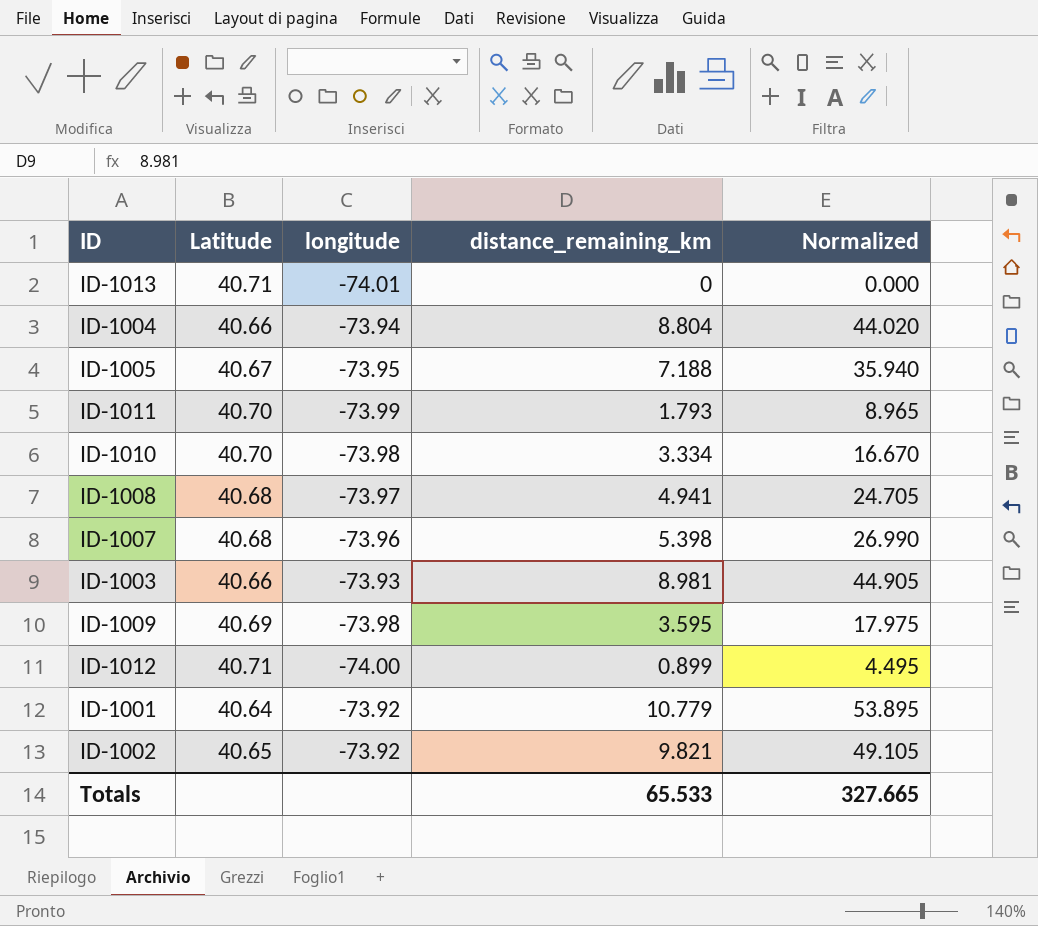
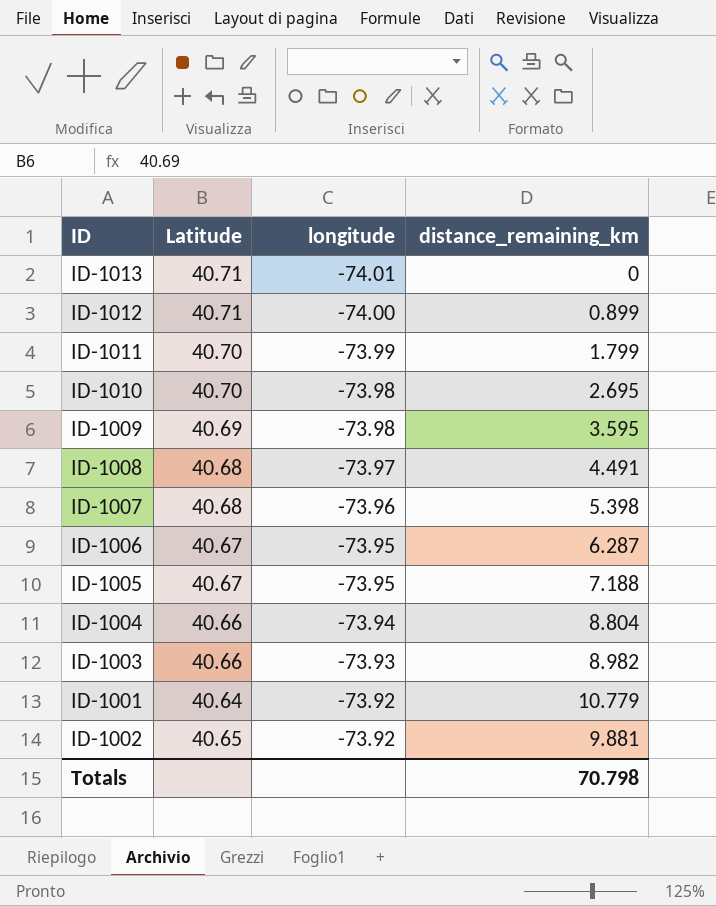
row order: none -> longitude ascending
column Normalized | formula: [distance_remaining_km] * 5 -> none
ID-1011 | distance_remaining_km: 1.793 -> 1.799
ID-1010 | distance_remaining_km: 3.334 -> 2.695
ID-1008 | distance_remaining_km: 4.941 -> 4.491
row ID-1006: none -> 40.67 | -73.95 | 6.287
ID-1003 | distance_remaining_km: 8.981 -> 8.982
ID-1002 | distance_remaining_km: 9.821 -> 9.881
Totals | distance_remaining_km: 65.533 -> 70.798

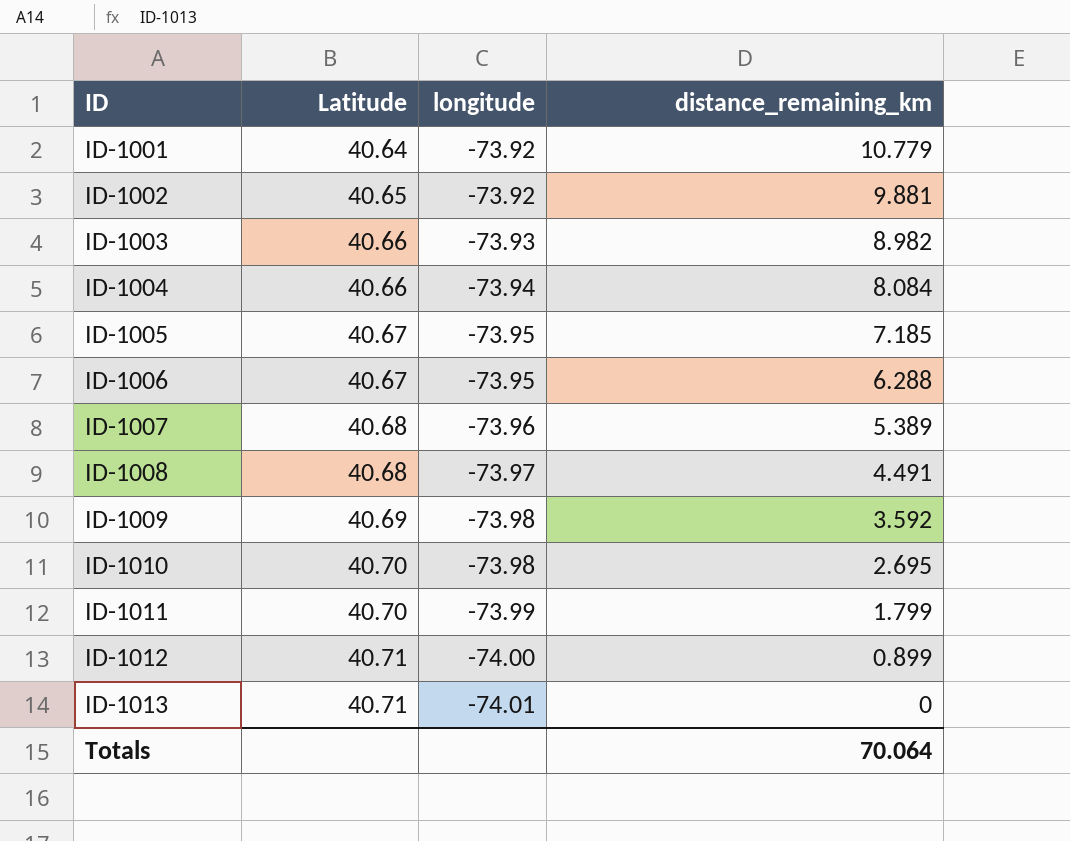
row order: longitude ascending -> ID ascending
ID-1004 | distance_remaining_km: 8.804 -> 8.084
ID-1005 | distance_remaining_km: 7.188 -> 7.185
ID-1006 | distance_remaining_km: 6.287 -> 6.288
ID-1007 | distance_remaining_km: 5.398 -> 5.389
ID-1009 | distance_remaining_km: 3.595 -> 3.592
Totals | distance_remaining_km: 70.798 -> 70.064

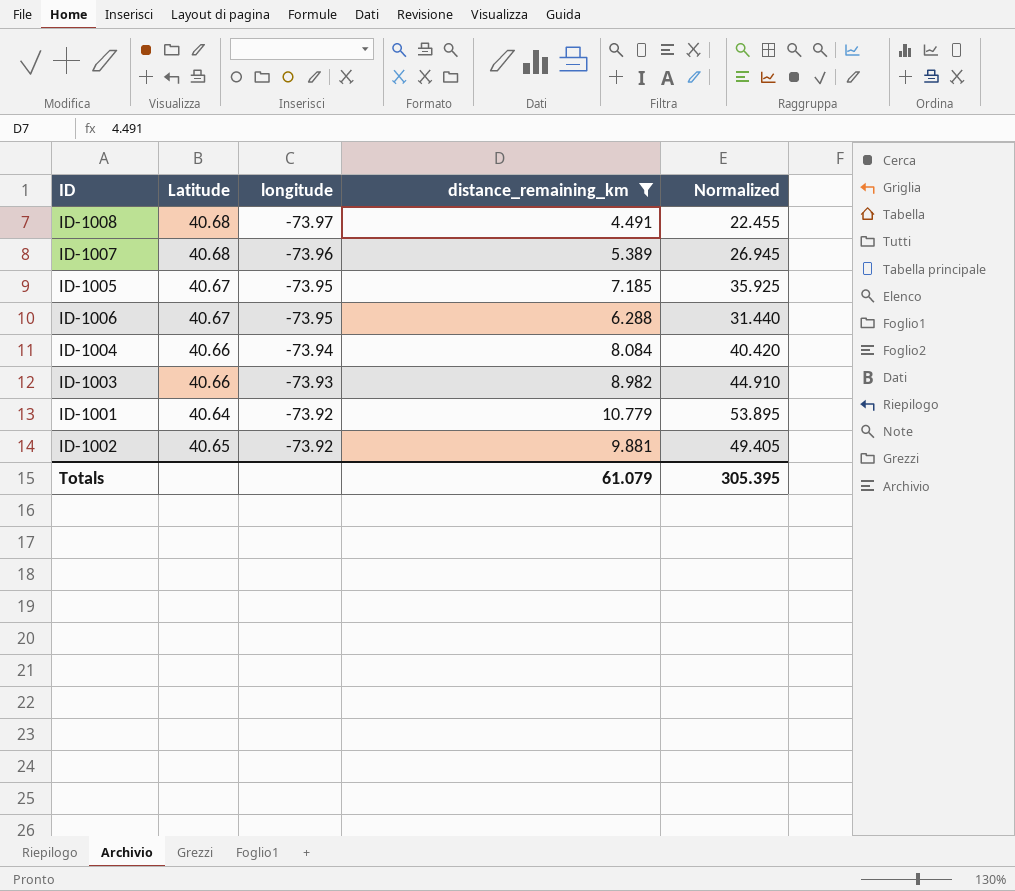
filter: none -> distance_remaining_km >= 4.491
row order: ID ascending -> longitude ascending
column Normalized | formula: none -> [distance_remaining_km] * 5
Totals | distance_remaining_km: 70.064 -> 61.079

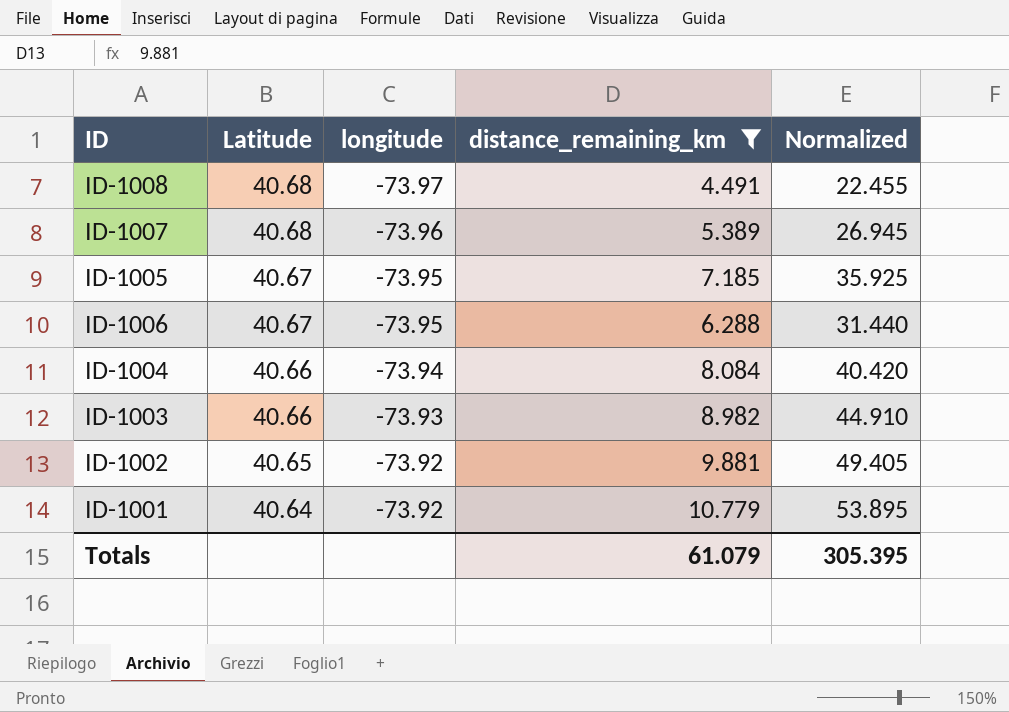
row order: longitude ascending -> Latitude descending

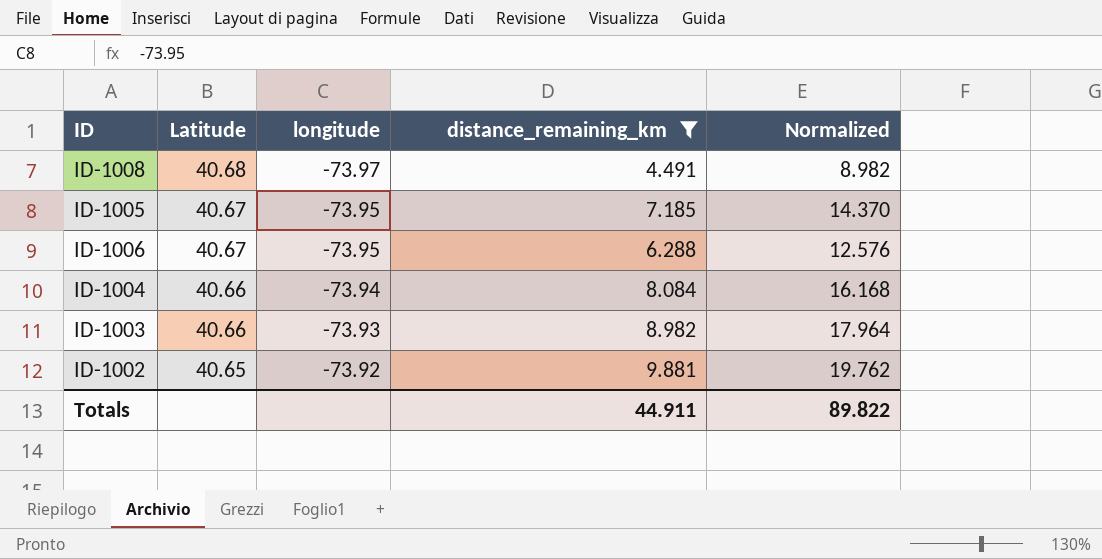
column Normalized | formula: [distance_remaining_km] * 5 -> [distance_remaining_km] * 2
row ID-1007: 40.68 | -73.96 | 5.389 | 26.945 -> none
row ID-1001: 40.64 | -73.92 | 10.779 | 53.895 -> none
Totals | distance_remaining_km: 61.079 -> 44.911
Totals | Normalized: 305.395 -> 89.822

